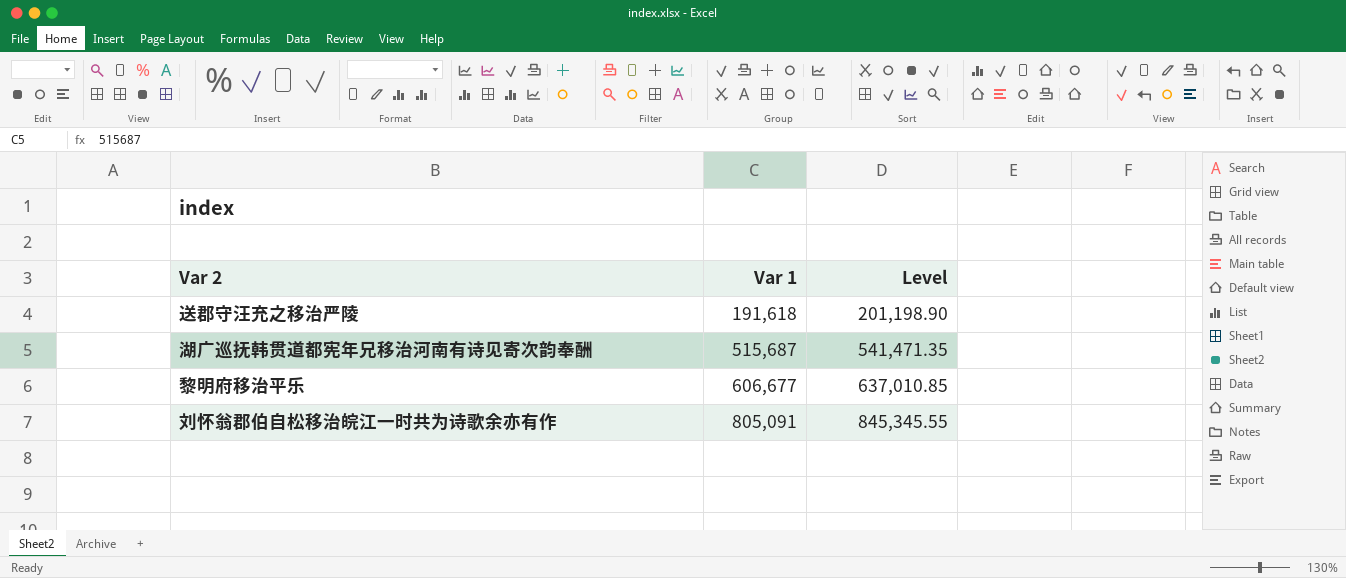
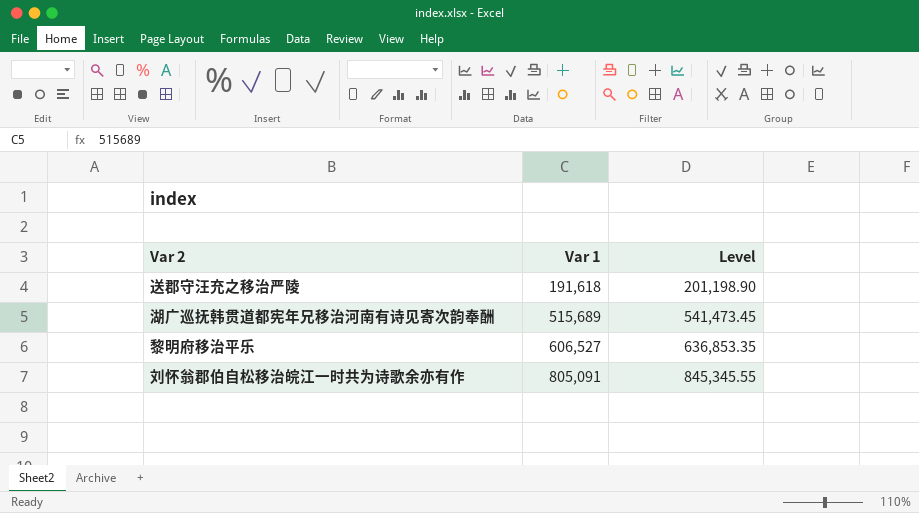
湖广巡抚韩贯道都宪年兄移治河南有诗见寄次韵奉酬 | Var 1: 515,687 -> 515,689
湖广巡抚韩贯道都宪年兄移治河南有诗见寄次韵奉酬 | Level: 541,471.35 -> 541,473.45
黎明府移治平乐 | Var 1: 606,677 -> 606,527
黎明府移治平乐 | Level: 637,010.85 -> 636,853.35

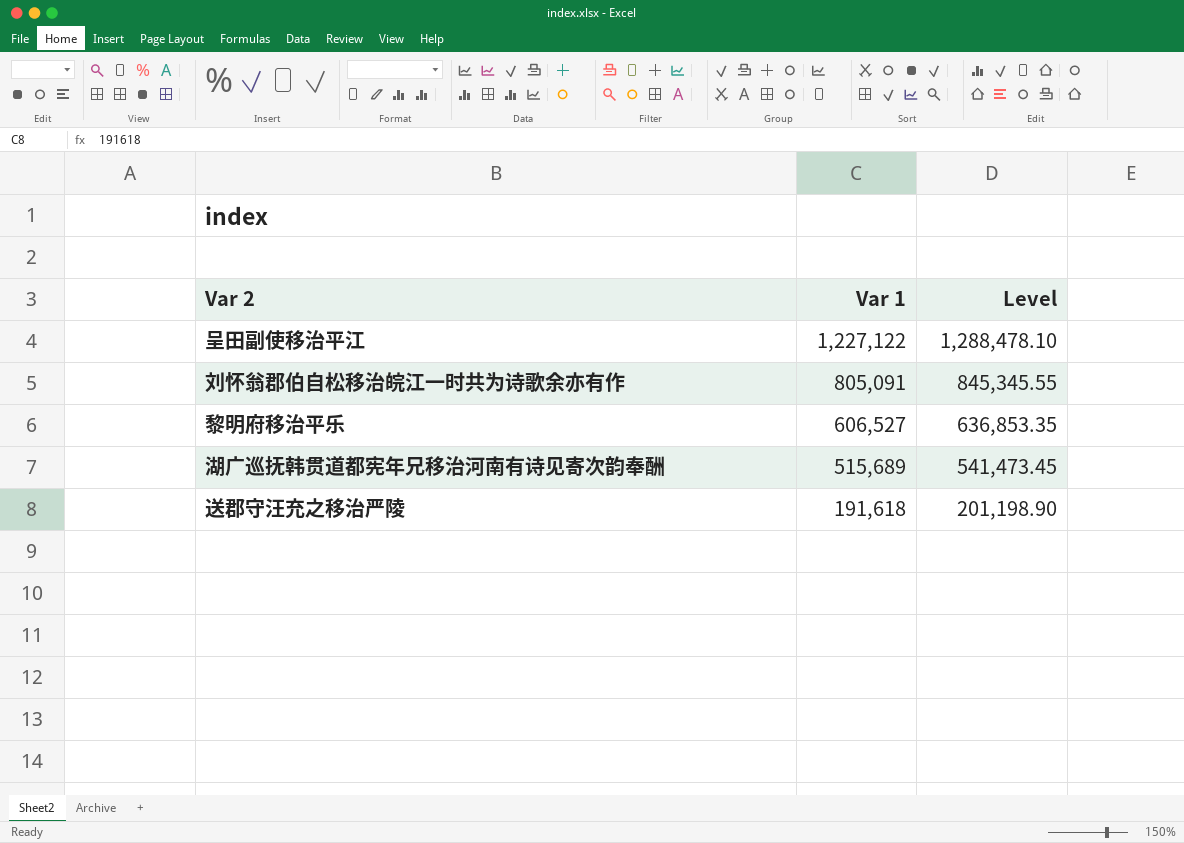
row order: Var 1 ascending -> Var 1 descending
row 呈田副使移治平江: none -> 1,227,122 | 1,288,478.10

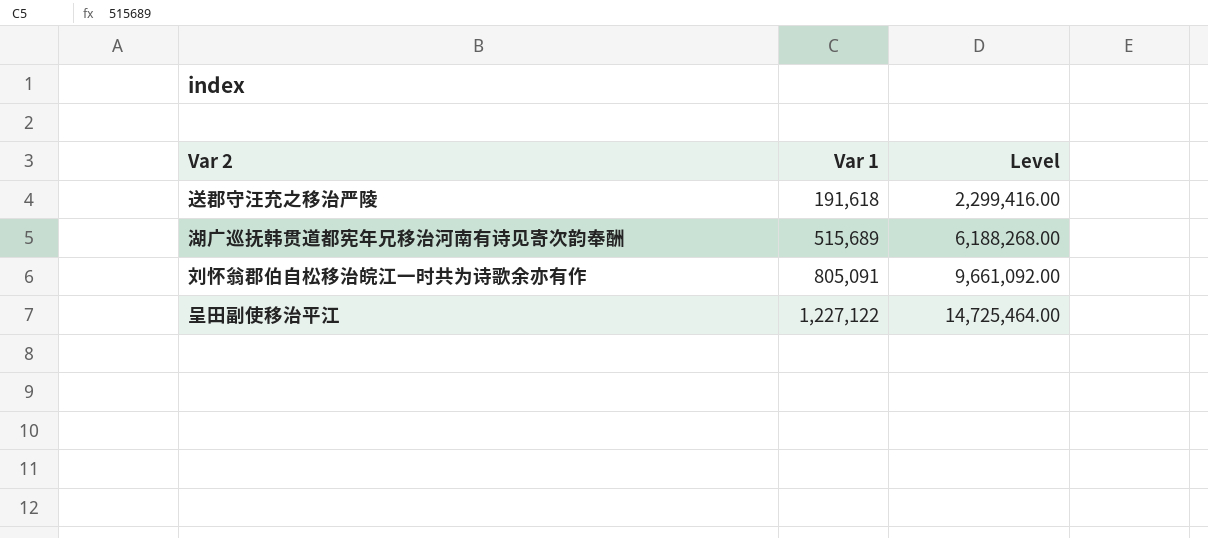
row order: Var 1 descending -> Var 1 ascending
column Level | formula: [Var 1] * 1.05 -> [Var 1] * 12
row 黎明府移治平乐: 606,527 | 636,853.35 -> none

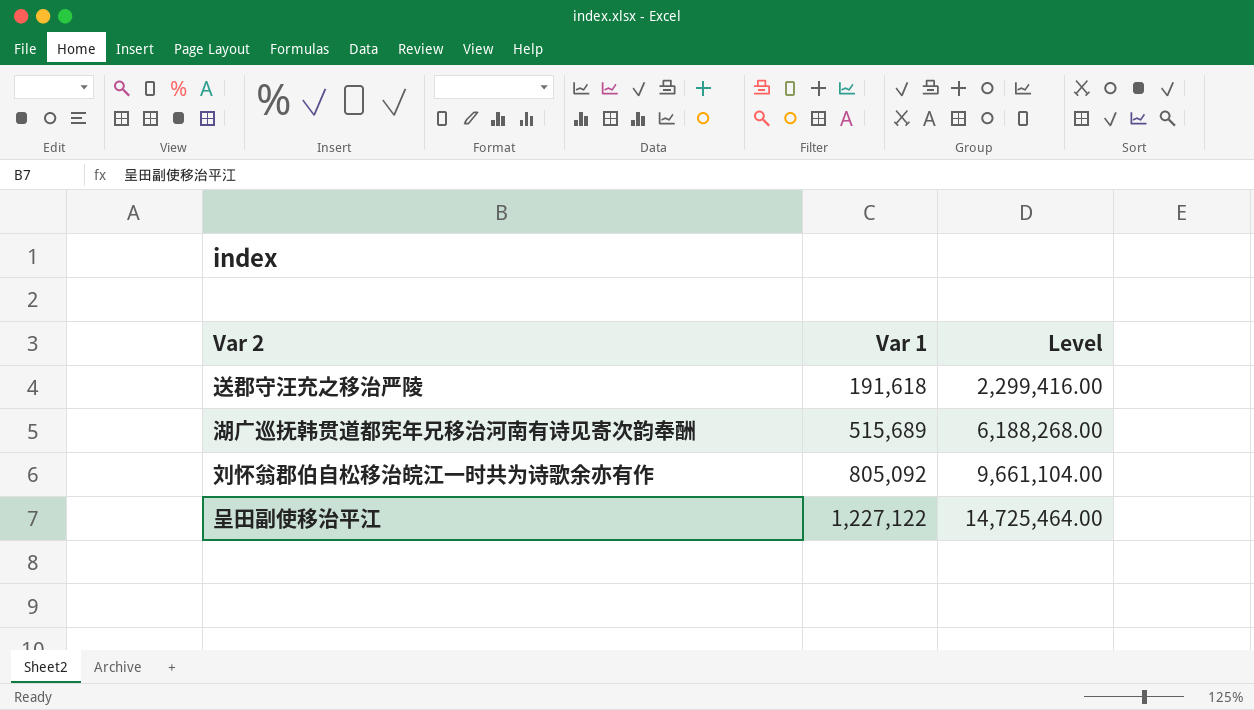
刘怀翁郡伯自松移治皖江一时共为诗歌余亦有作 | Var 1: 805,091 -> 805,092
刘怀翁郡伯自松移治皖江一时共为诗歌余亦有作 | Level: 9,661,092.00 -> 9,661,104.00

